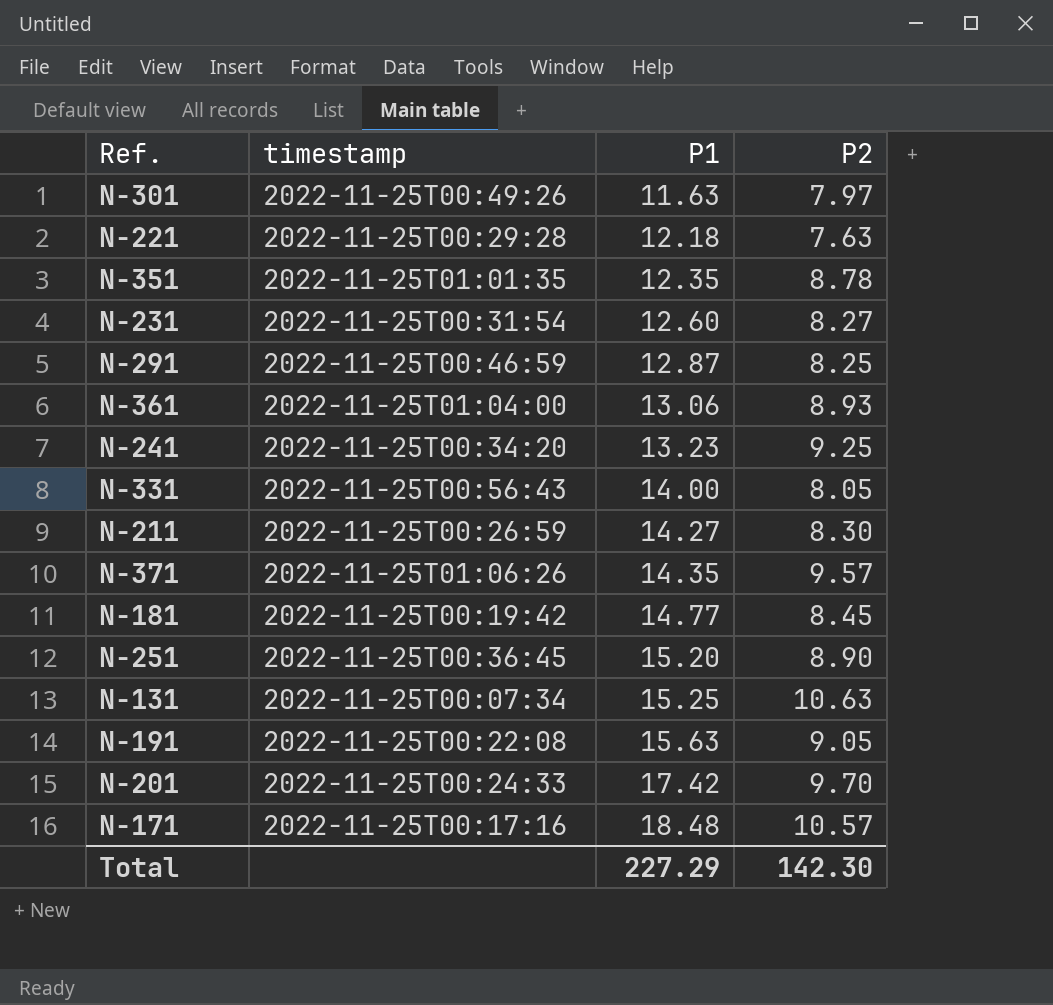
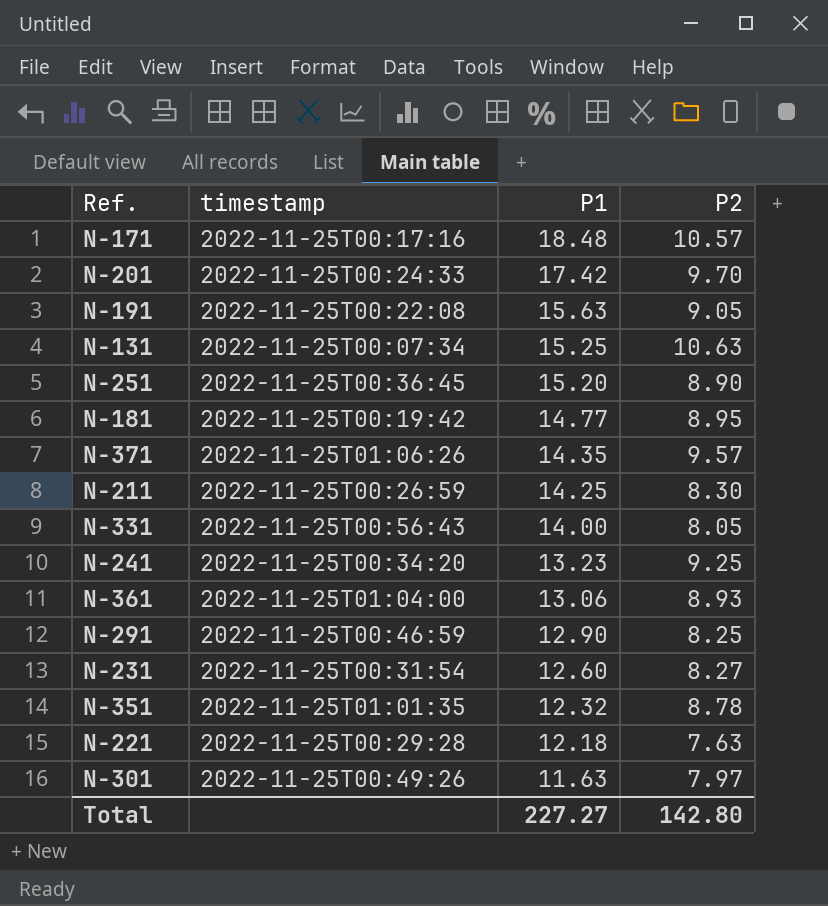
row order: P1 ascending -> P1 descending
N-181 | P2: 8.45 -> 8.95
N-211 | P1: 14.27 -> 14.25
N-291 | P1: 12.87 -> 12.90
N-351 | P1: 12.35 -> 12.32
Total | P1: 227.29 -> 227.27
Total | P2: 142.30 -> 142.80

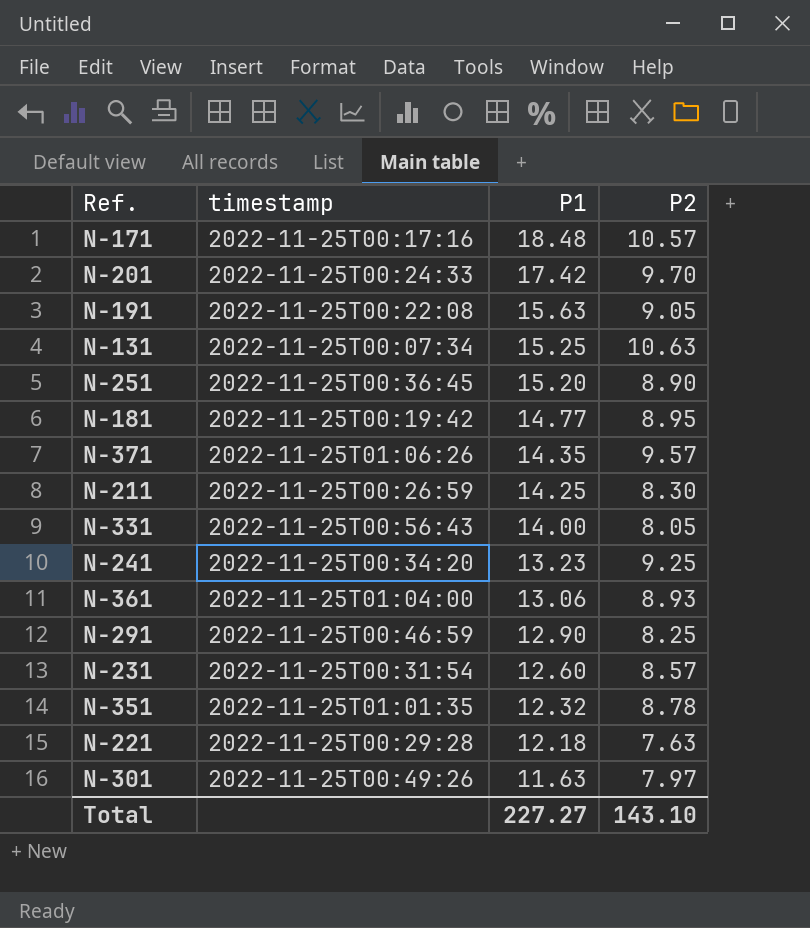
N-231 | P2: 8.27 -> 8.57
Total | P2: 142.80 -> 143.10

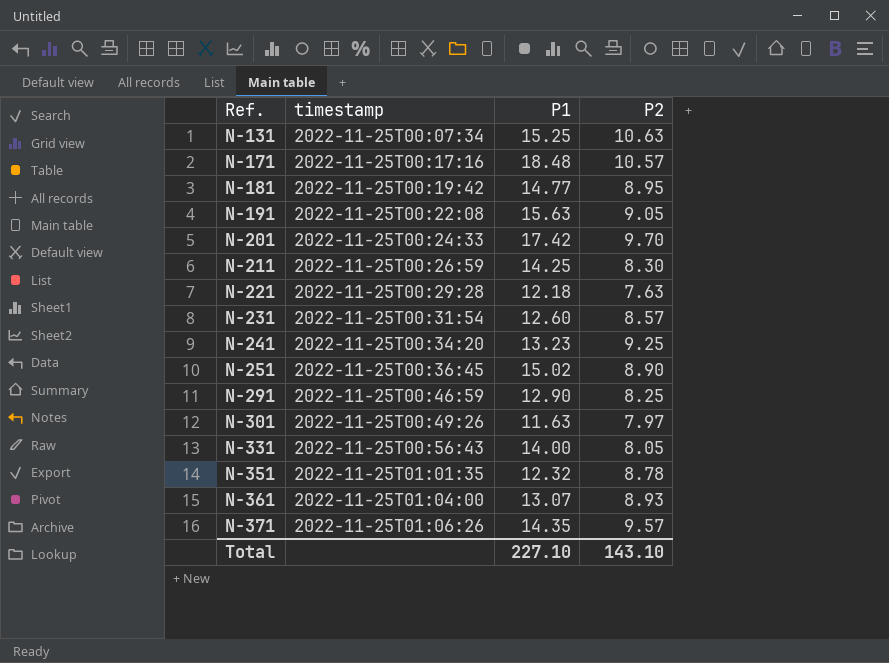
row order: P1 descending -> Ref. ascending
N-251 | P1: 15.20 -> 15.02
N-361 | P1: 13.06 -> 13.07
Total | P1: 227.27 -> 227.10

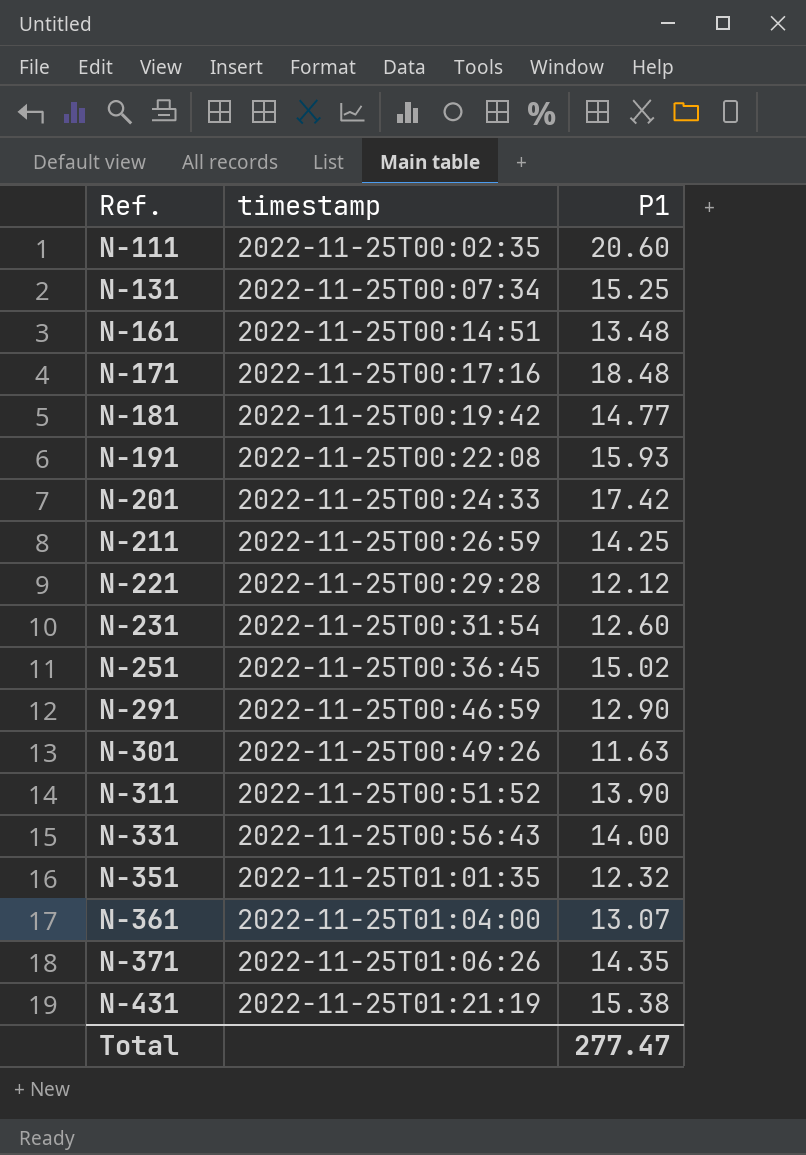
column P2 | position: 4 -> none
row N-241: 2022-11-25T00:34:20 | 13.23 | 9.25 -> none
row N-111: none -> 2022-11-25T00:02:35 | 20.60
row N-161: none -> 2022-11-25T00:14:51 | 13.48
N-191 | P1: 15.63 -> 15.93
N-221 | P1: 12.18 -> 12.12
row N-311: none -> 2022-11-25T00:51:52 | 13.90
row N-431: none -> 2022-11-25T01:21:19 | 15.38
Total | P1: 227.10 -> 277.47

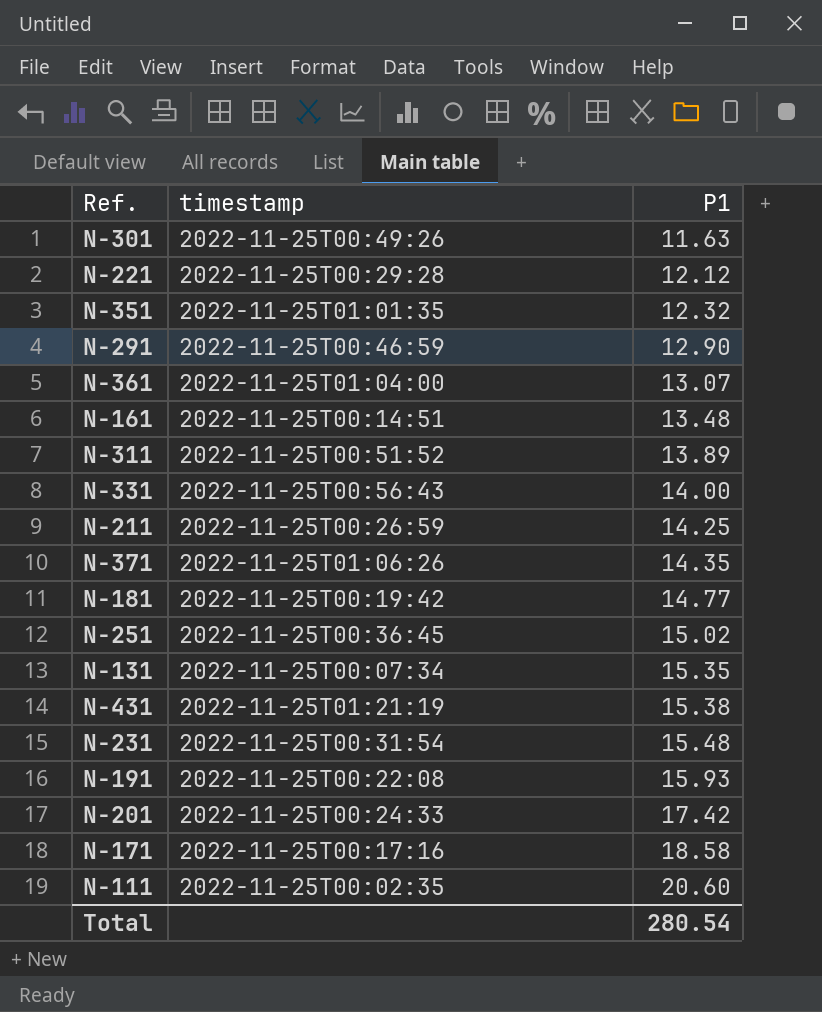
row order: Ref. ascending -> P1 ascending
N-311 | P1: 13.90 -> 13.89
N-131 | P1: 15.25 -> 15.35
N-231 | P1: 12.60 -> 15.48
N-171 | P1: 18.48 -> 18.58
Total | P1: 277.47 -> 280.54

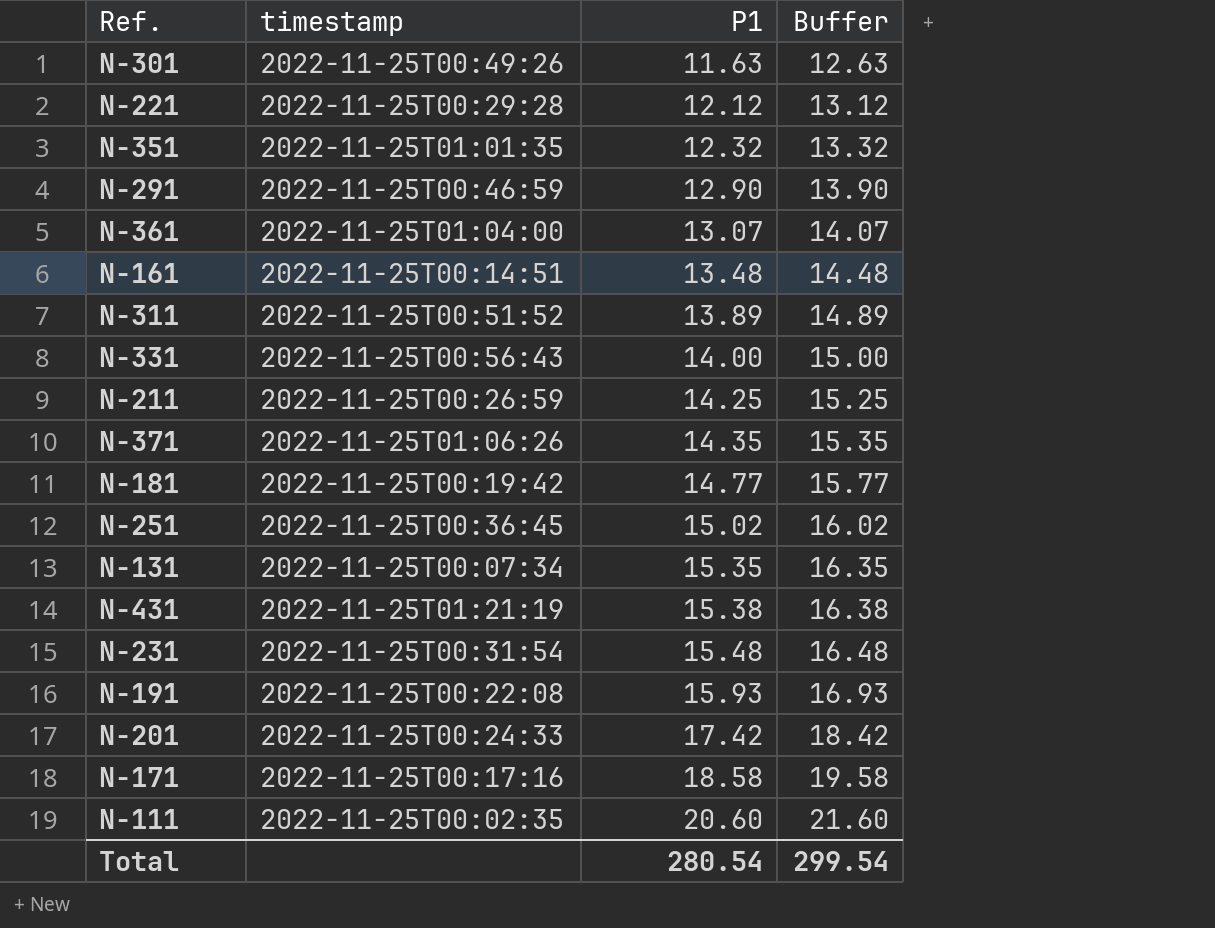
column Buffer | formula: none -> [P1] + 1

